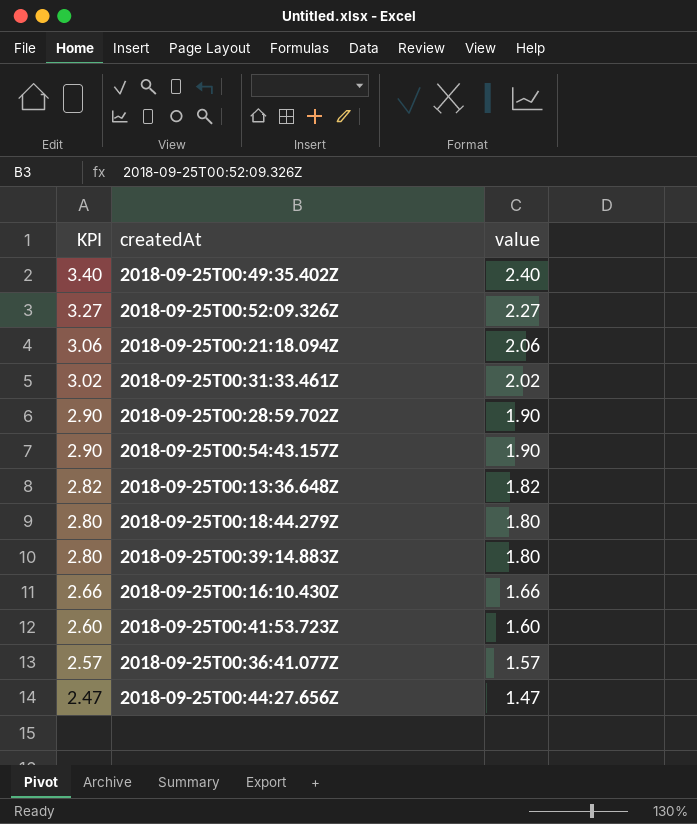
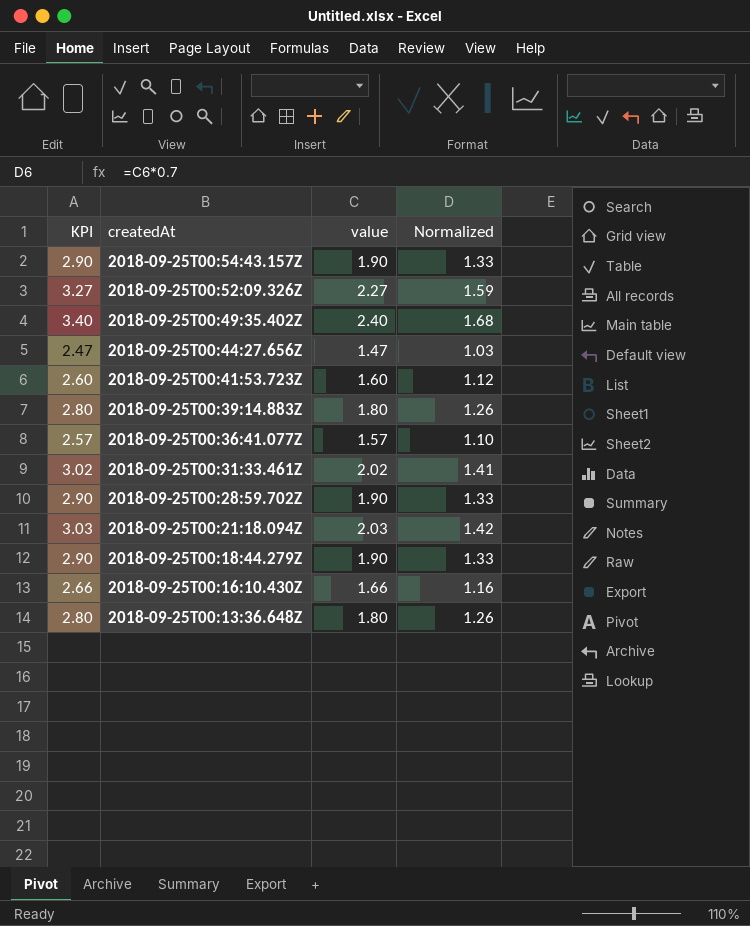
row order: KPI descending -> createdAt descending
column Normalized | formula: none -> [value] * 0.7
2018-09-25T00:21:18.094Z | KPI: 3.06 -> 3.03
2018-09-25T00:21:18.094Z | value: 2.06 -> 2.03
2018-09-25T00:18:44.279Z | KPI: 2.80 -> 2.90
2018-09-25T00:18:44.279Z | value: 1.80 -> 1.90
2018-09-25T00:13:36.648Z | KPI: 2.82 -> 2.80
2018-09-25T00:13:36.648Z | value: 1.82 -> 1.80

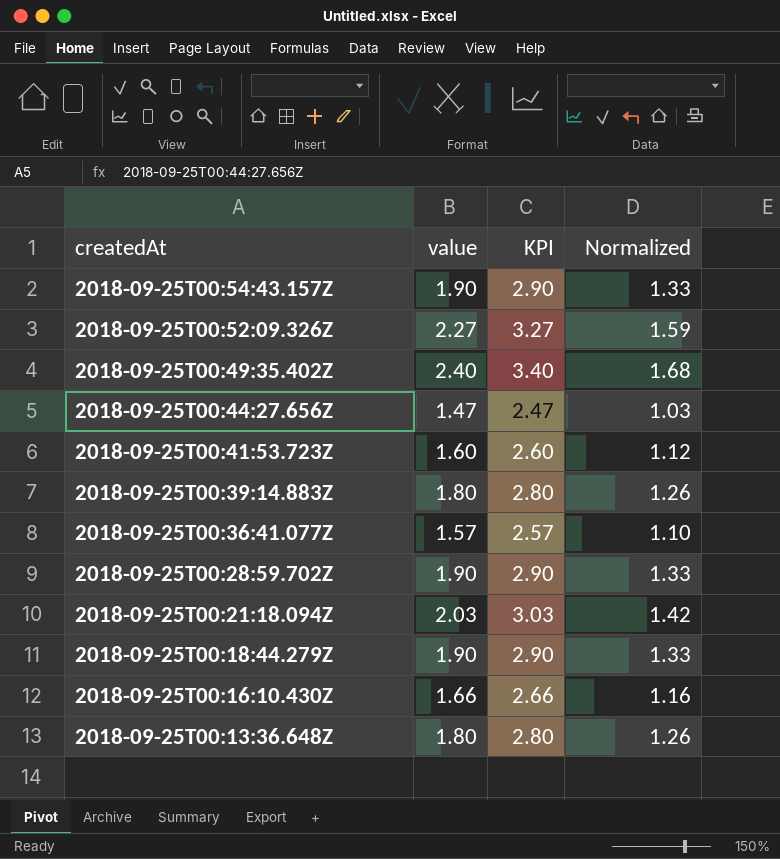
column KPI | position: 1 -> 3
row 2018-09-25T00:31:33.461Z: 3.02 | 2.02 | 1.41 -> none

